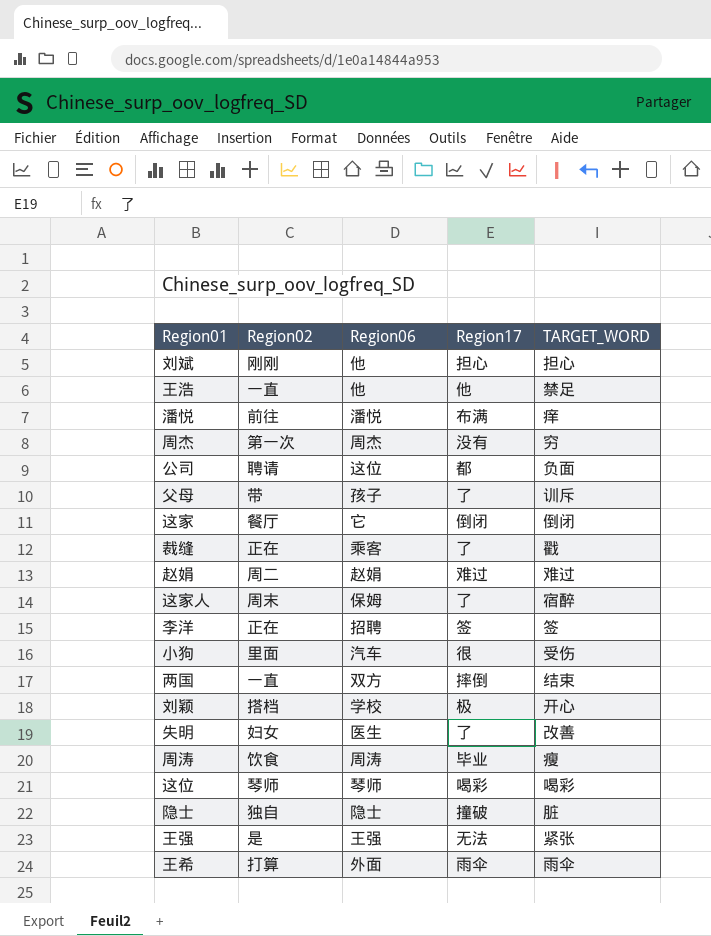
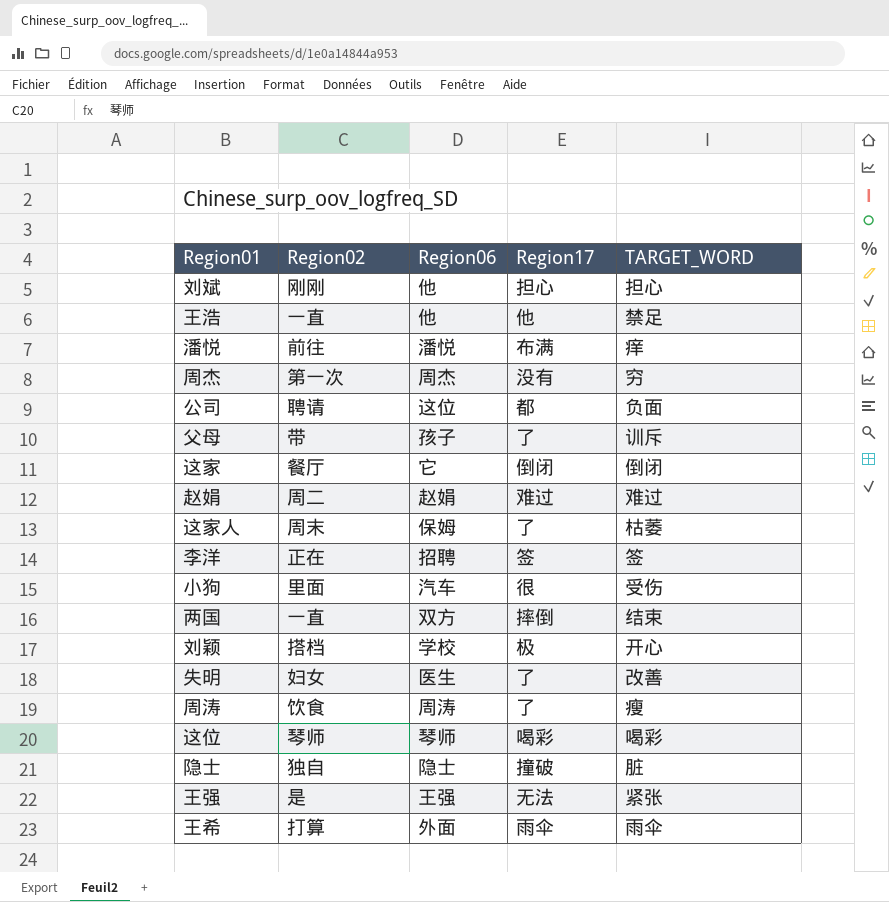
row 裁缝: 正在 | 乘客 | 了 | 戳 -> none
这家人 | TARGET_WORD: 宿醉 -> 枯萎
周涛 | Region17: 毕业 -> 了

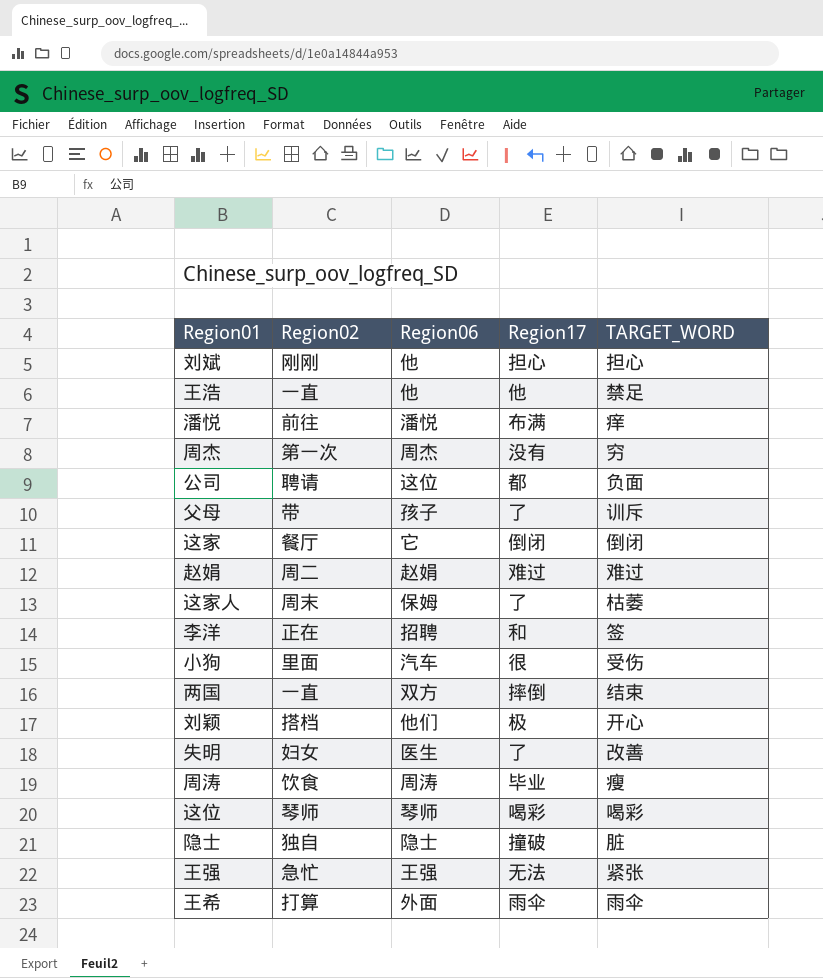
李洋 | Region17: 签 -> 和
刘颖 | Region06: 学校 -> 他们
周涛 | Region17: 了 -> 毕业
王强 | Region02: 是 -> 急忙

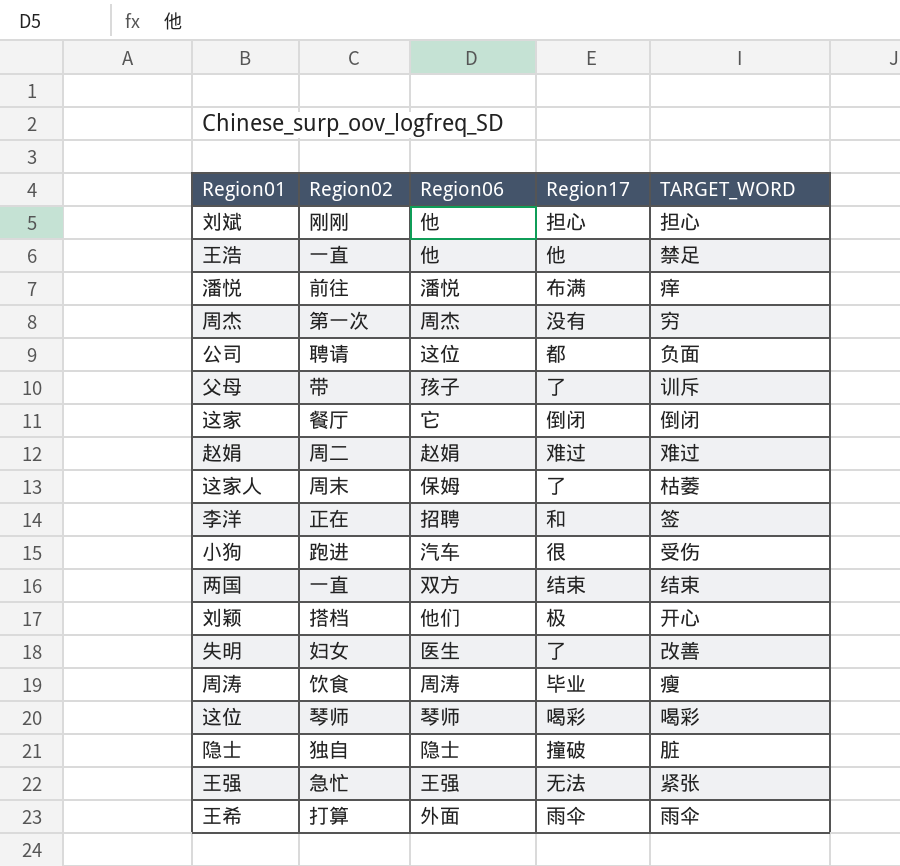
小狗 | Region02: 里面 -> 跑进
两国 | Region17: 摔倒 -> 结束

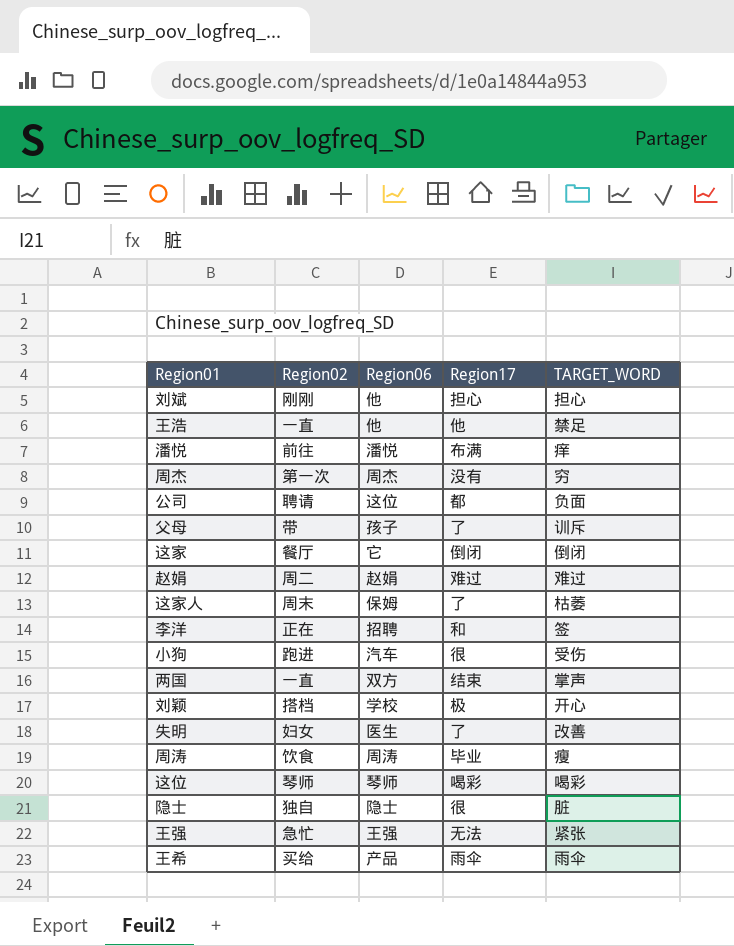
两国 | TARGET_WORD: 结束 -> 掌声
刘颖 | Region06: 他们 -> 学校
隐士 | Region17: 撞破 -> 很
王希 | Region02: 打算 -> 买给
王希 | Region06: 外面 -> 产品

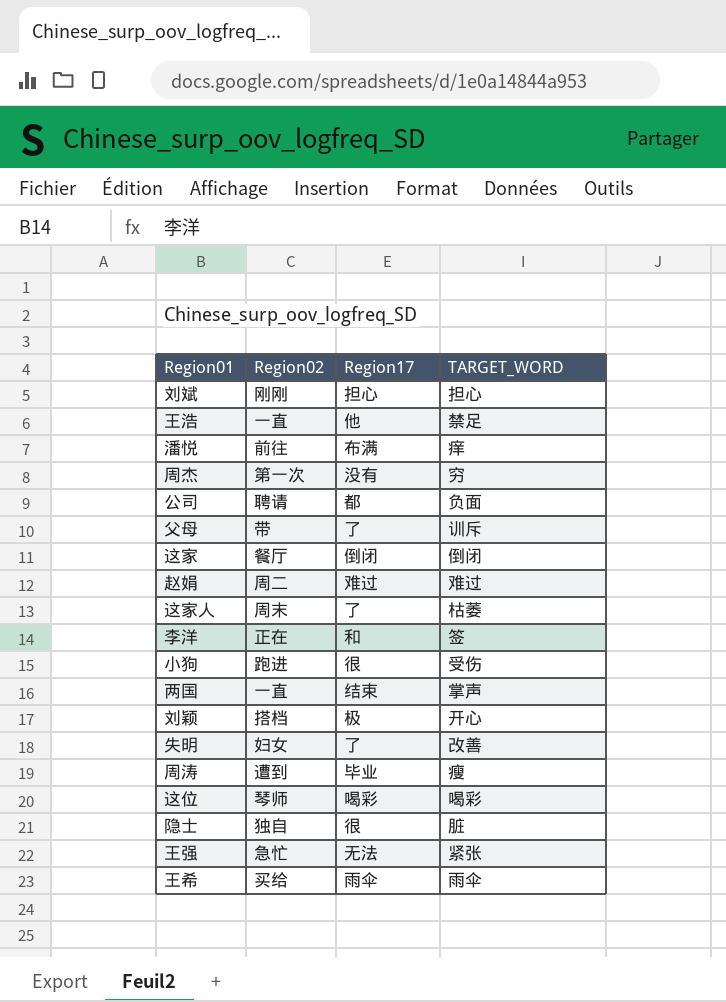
column Region06 | position: 3 -> none
周涛 | Region02: 饮食 -> 遭到

